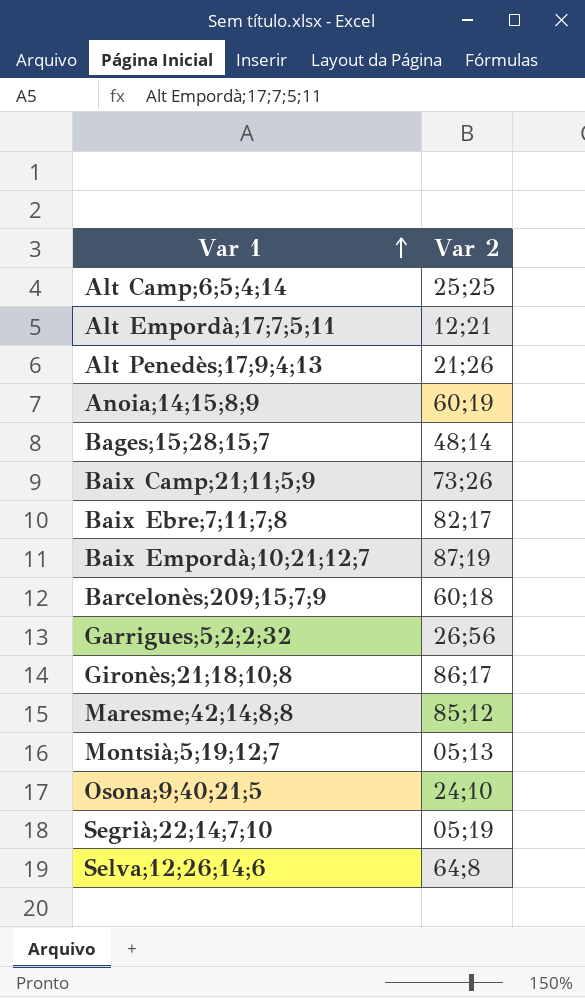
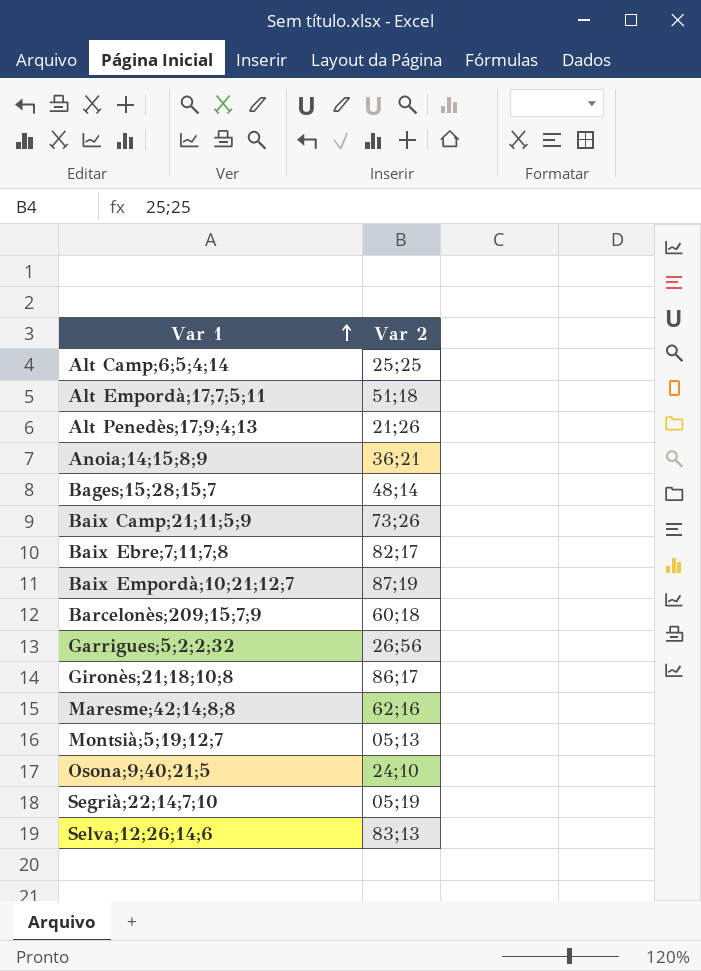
Alt Empordà;17;7;5;11 | Var 2: 12;21 -> 51;18
Anoia;14;15;8;9 | Var 2: 60;19 -> 36;21
Maresme;42;14;8;8 | Var 2: 85;12 -> 62;16
Selva;12;26;14;6 | Var 2: 64;8 -> 83;13

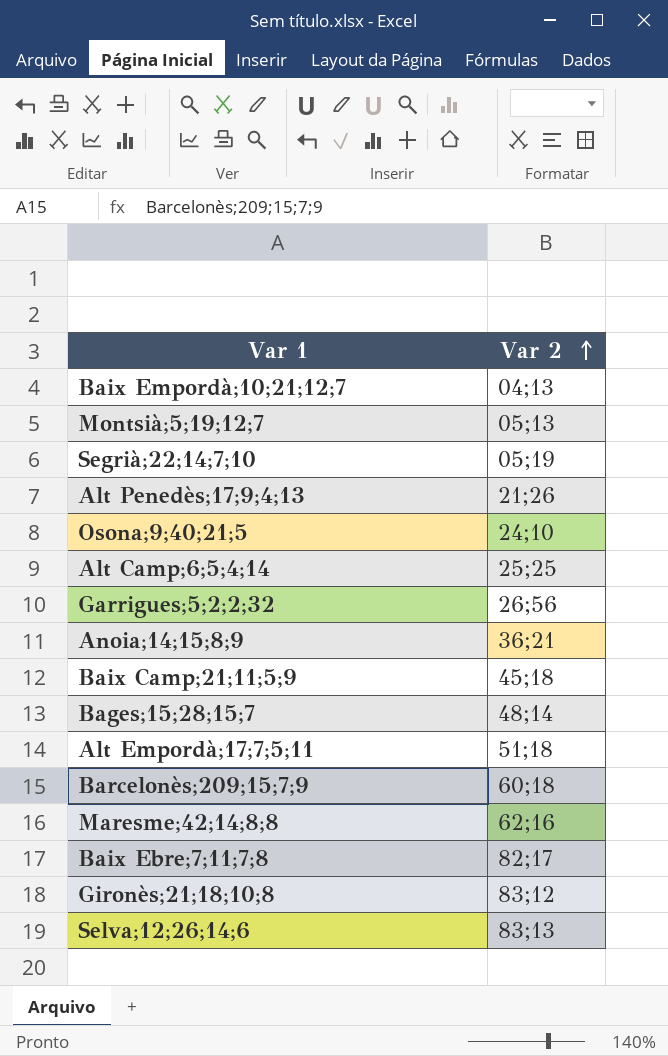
row order: Var 1 ascending -> Var 2 ascending
Baix Empordà;10;21;12;7 | Var 2: 87;19 -> 04;13
Baix Camp;21;11;5;9 | Var 2: 73;26 -> 45;18
Gironès;21;18;10;8 | Var 2: 86;17 -> 83;12

